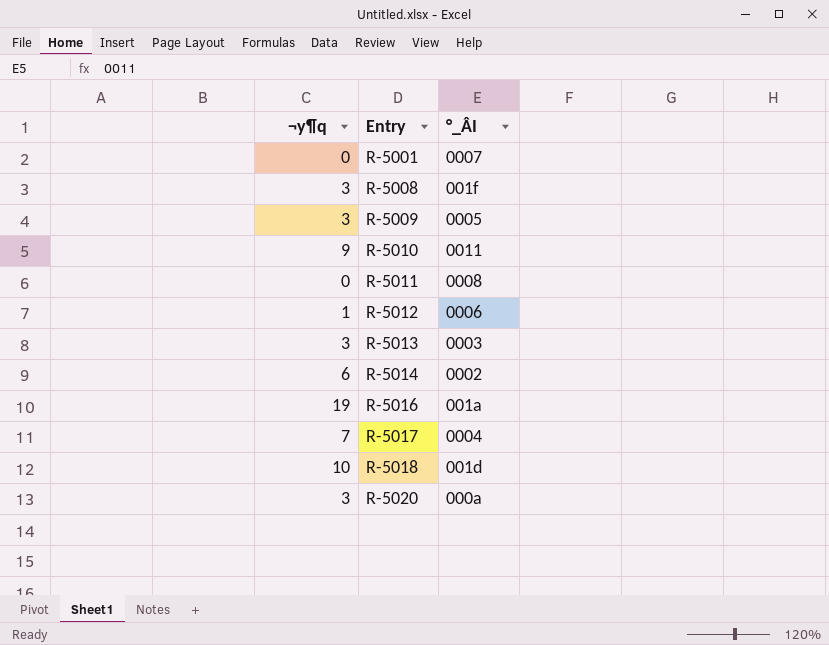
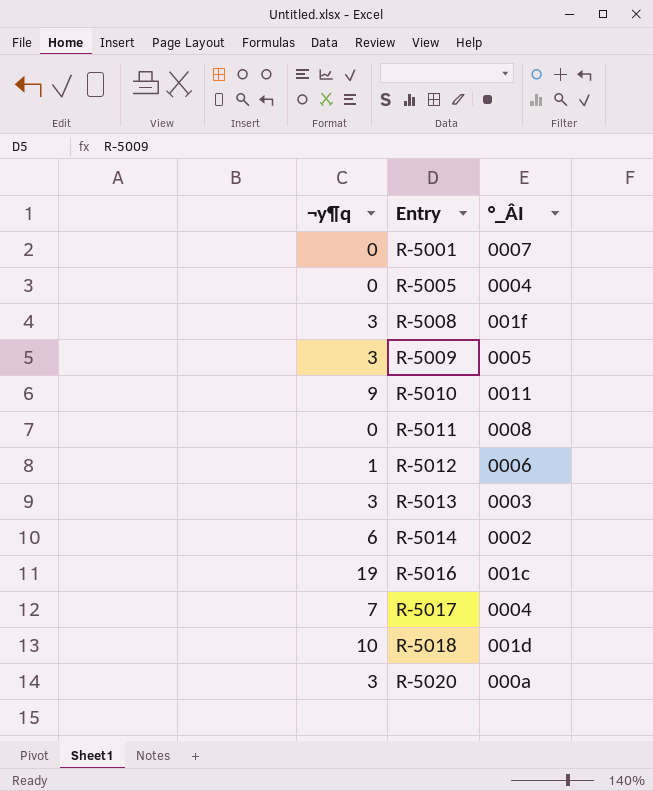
row R-5005: none -> 0 | 0004
R-5016 | °_ÂI: 001a -> 001c

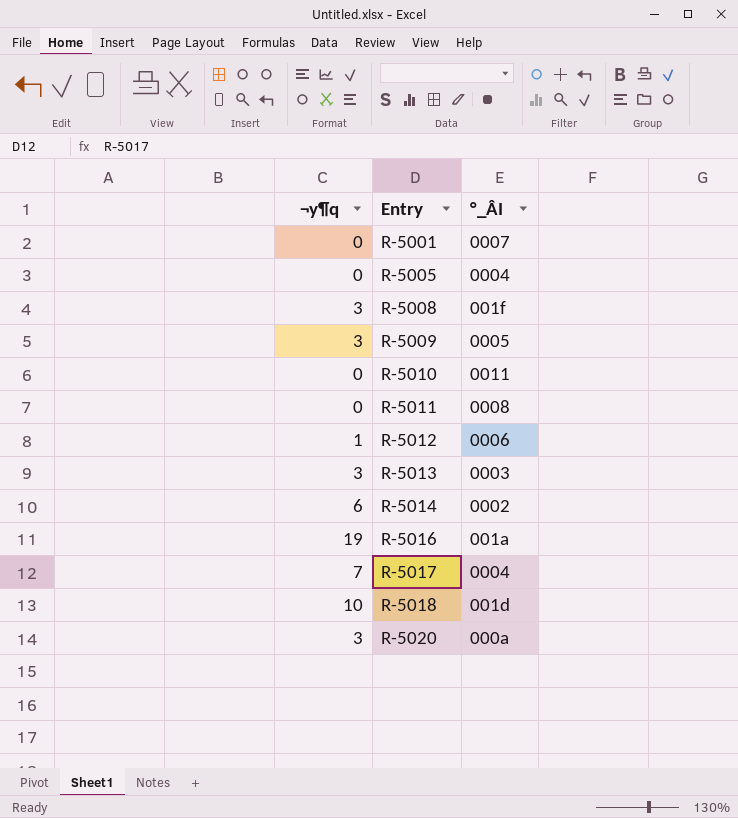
R-5010 | ¬y¶q: 9 -> 0
R-5016 | °_ÂI: 001c -> 001a

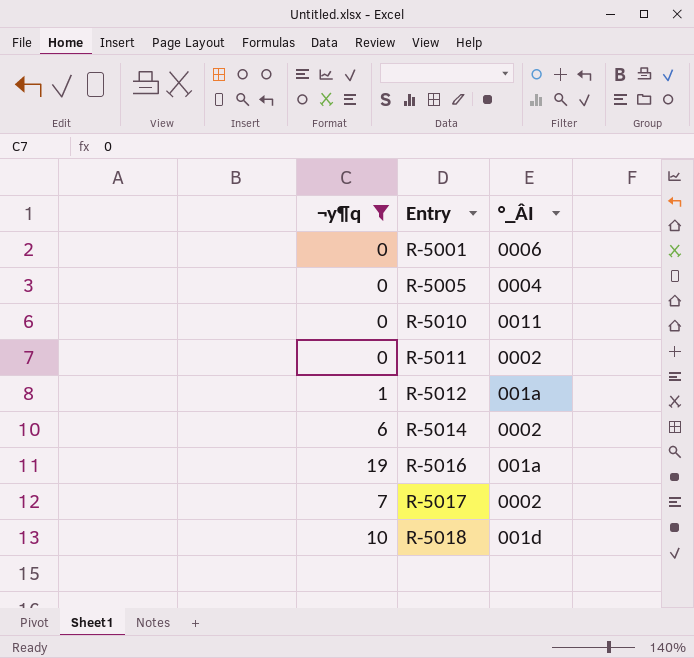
filter: none -> ¬y¶q != 3
R-5001 | °_ÂI: 0007 -> 0006
R-5011 | °_ÂI: 0008 -> 0002
R-5012 | °_ÂI: 0006 -> 001a
R-5017 | °_ÂI: 0004 -> 0002

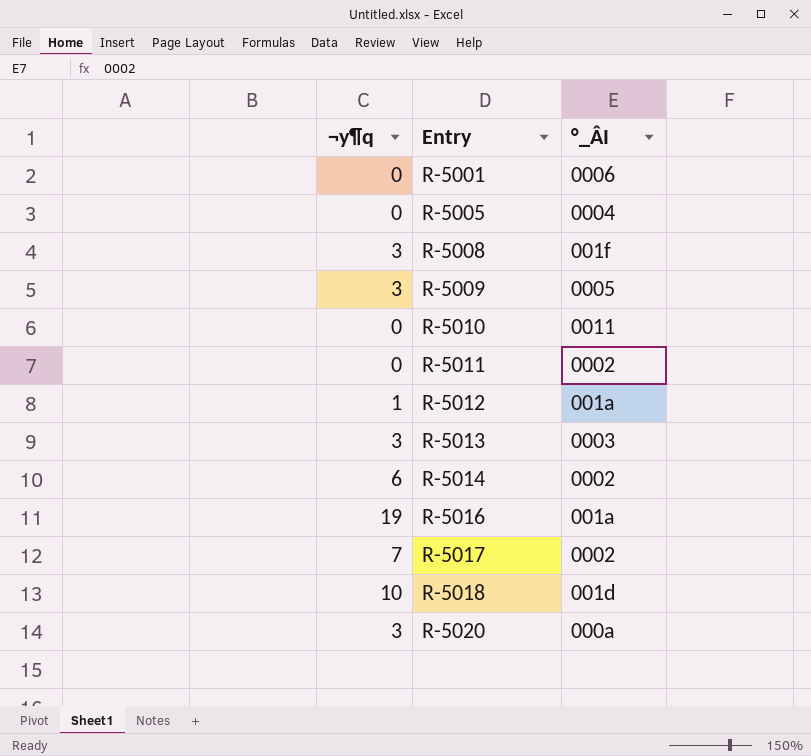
filter: ¬y¶q != 3 -> none

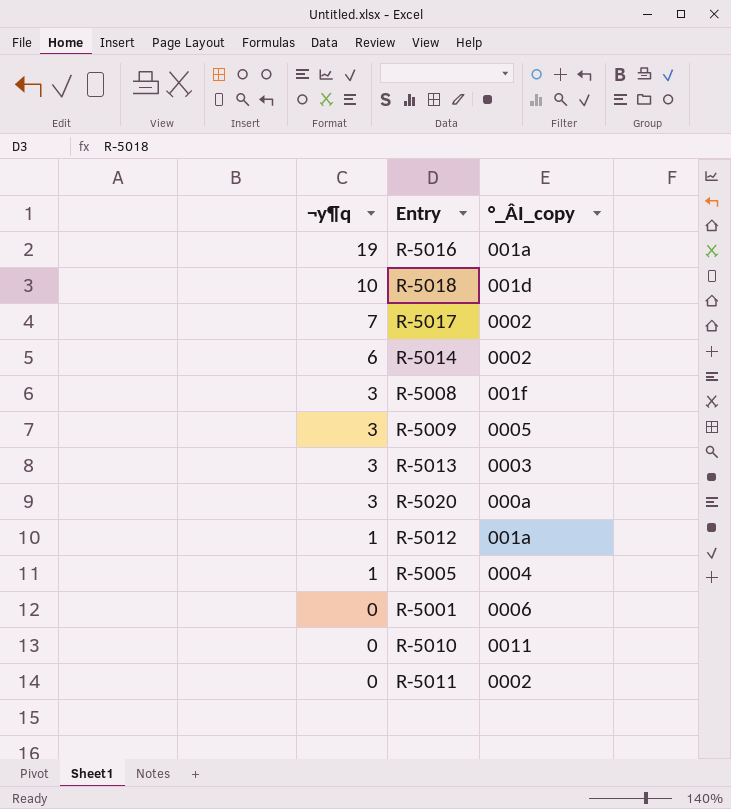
row order: Entry ascending -> ¬y¶q descending
column name: °_ÂI -> °_ÂI_copy
R-5005 | ¬y¶q: 0 -> 1

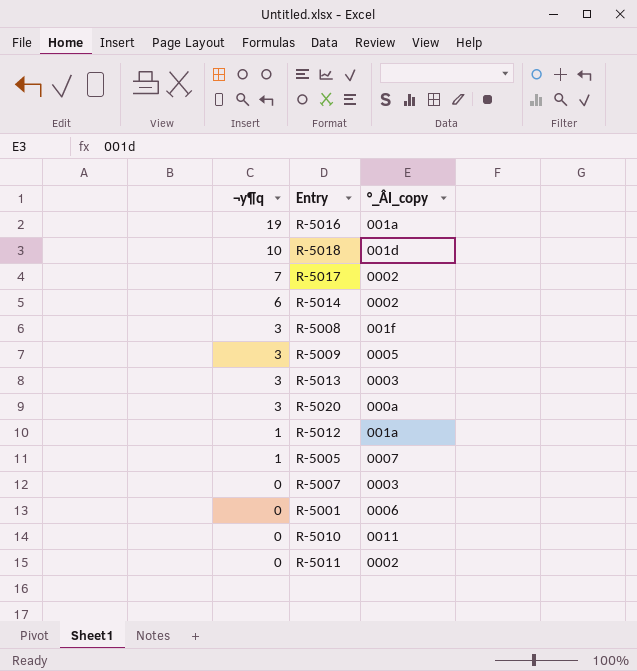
R-5005 | °_ÂI_copy: 0004 -> 0007
row R-5007: none -> 0 | 0003

